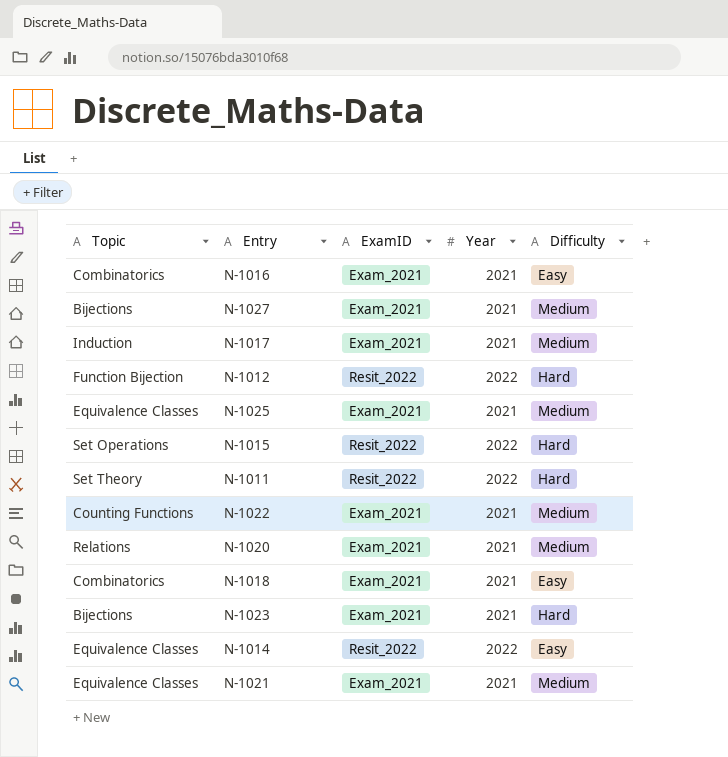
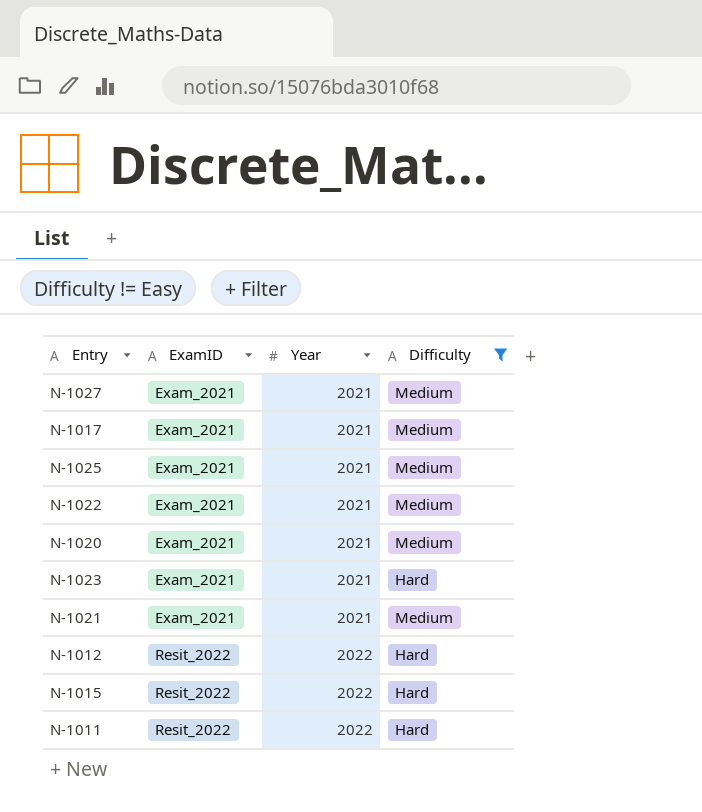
filter: none -> Difficulty != Easy
row order: none -> ExamID ascending
column Topic | position: 1 -> none

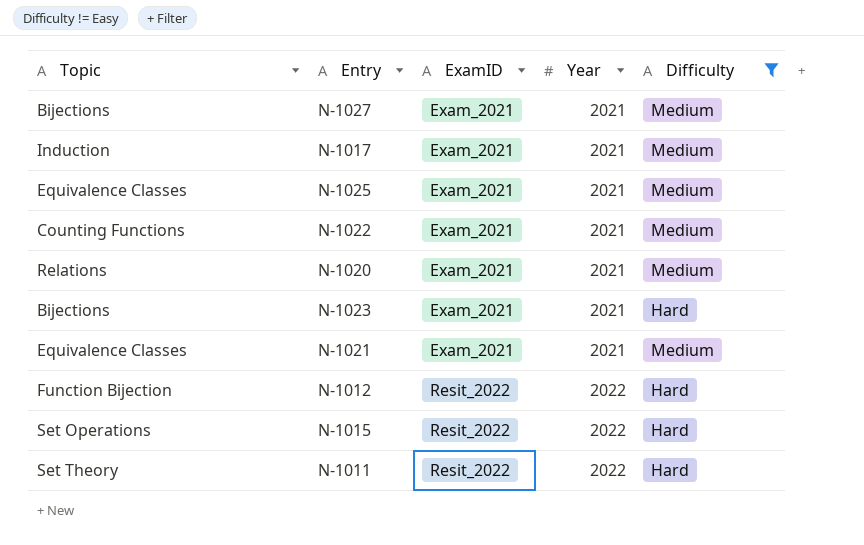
column Topic | position: none -> 1

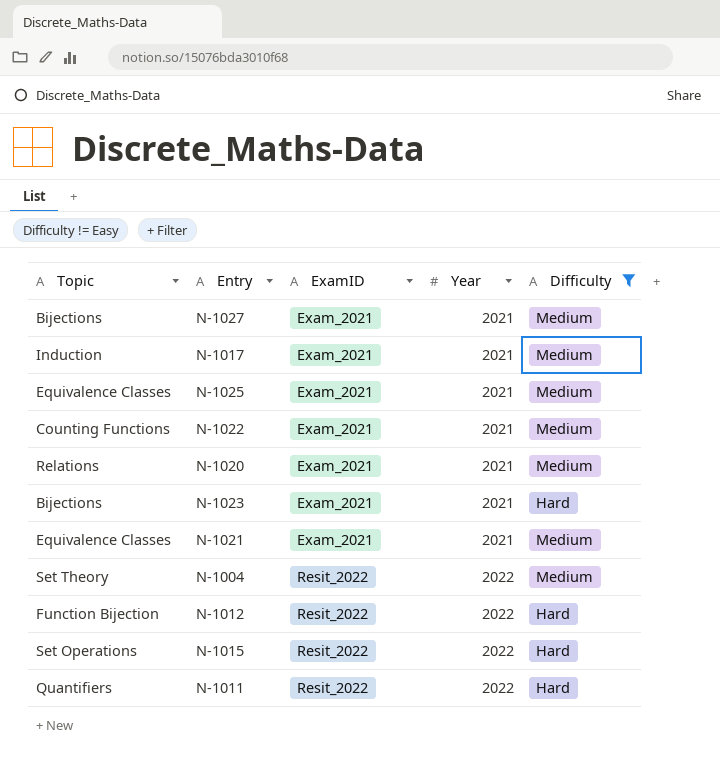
row N-1004: none -> Set Theory | Resit_2022 | 2022 | Medium
N-1011 | Topic: Set Theory -> Quantifiers

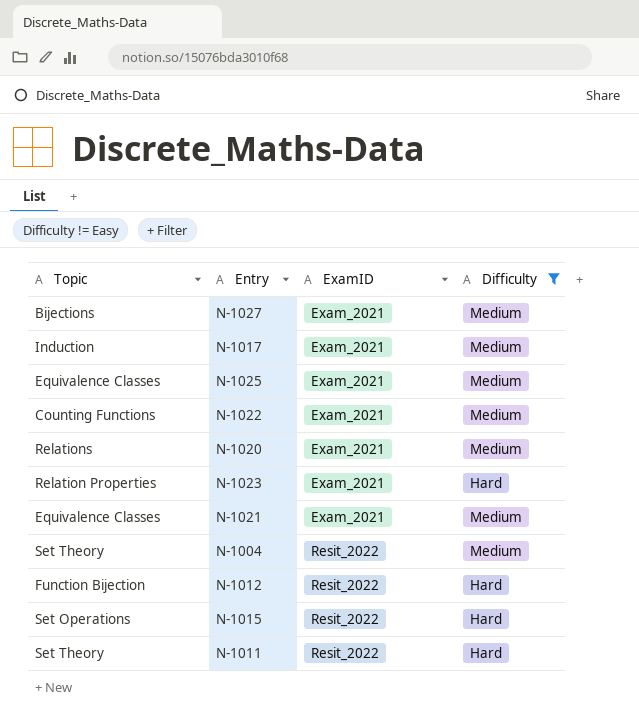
column Year | position: 4 -> none
N-1023 | Topic: Bijections -> Relation Properties
N-1011 | Topic: Quantifiers -> Set Theory

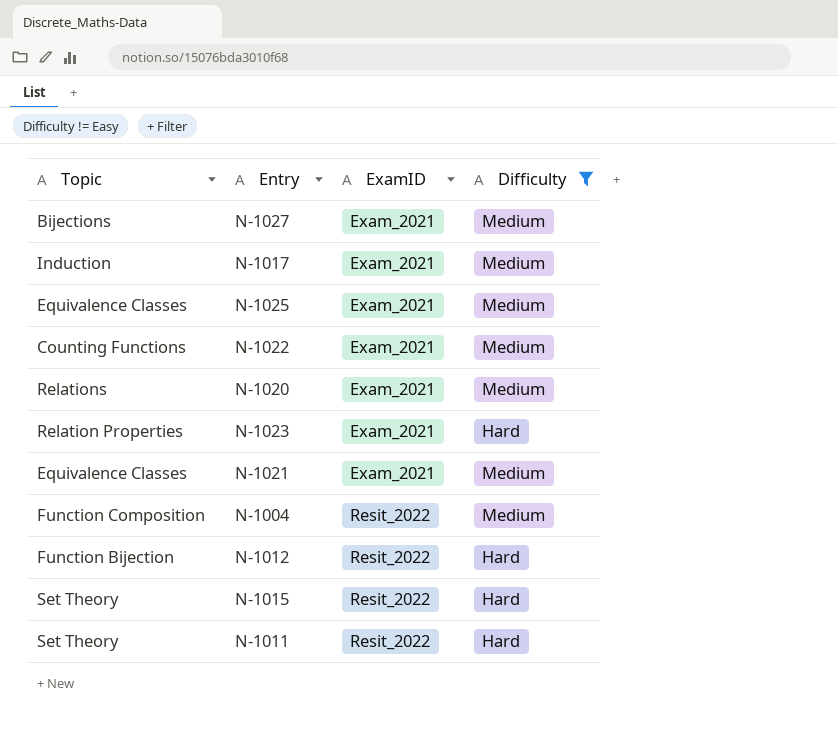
N-1004 | Topic: Set Theory -> Function Composition
N-1015 | Topic: Set Operations -> Set Theory

